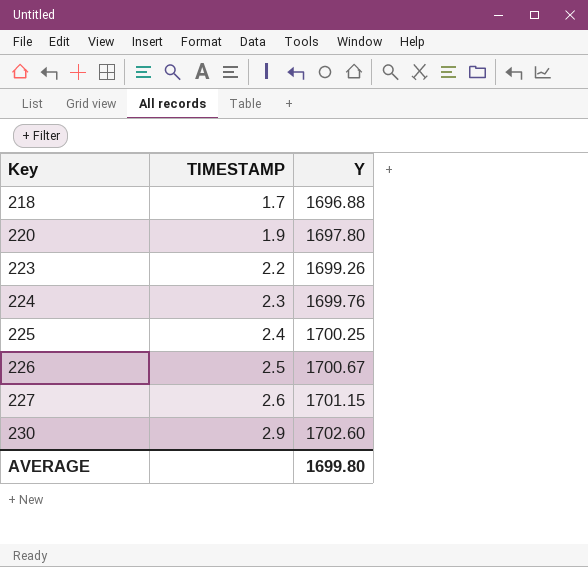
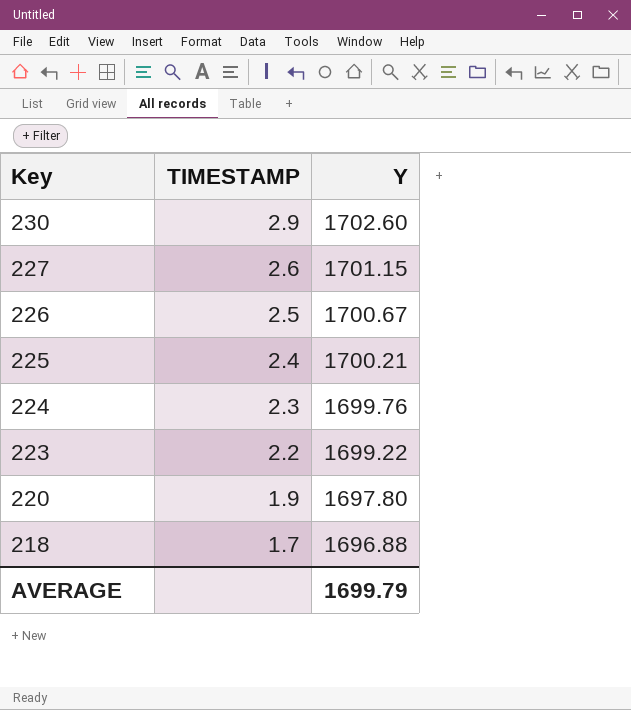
row order: Key ascending -> Key descending
225 | Y: 1700.25 -> 1700.21
223 | Y: 1699.26 -> 1699.22
AVERAGE | Y: 1699.80 -> 1699.79

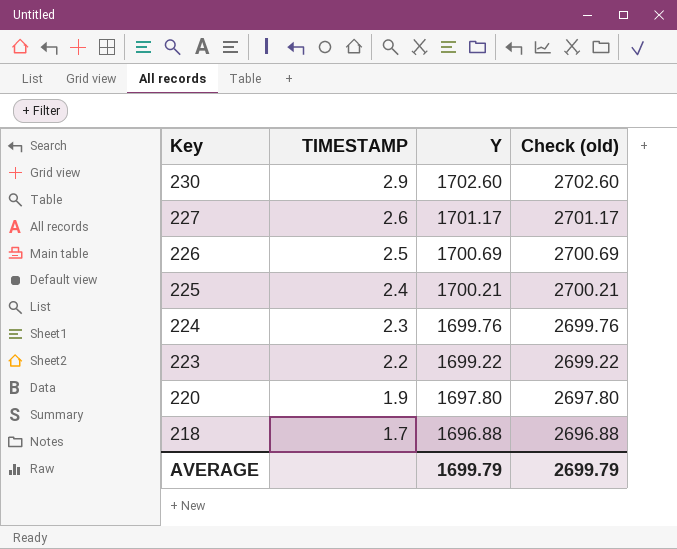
column Check (old) | formula: none -> [Y] + 1000
227 | Y: 1701.15 -> 1701.17
226 | Y: 1700.67 -> 1700.69

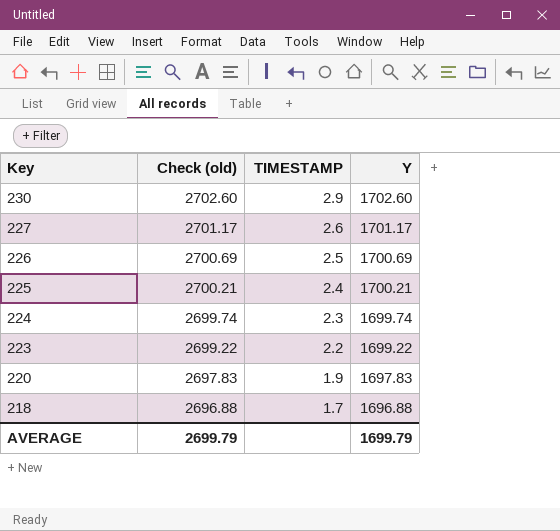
column Check (old) | position: 4 -> 2
224 | Check (old): 2699.76 -> 2699.74
224 | Y: 1699.76 -> 1699.74
220 | Check (old): 2697.80 -> 2697.83
220 | Y: 1697.80 -> 1697.83

